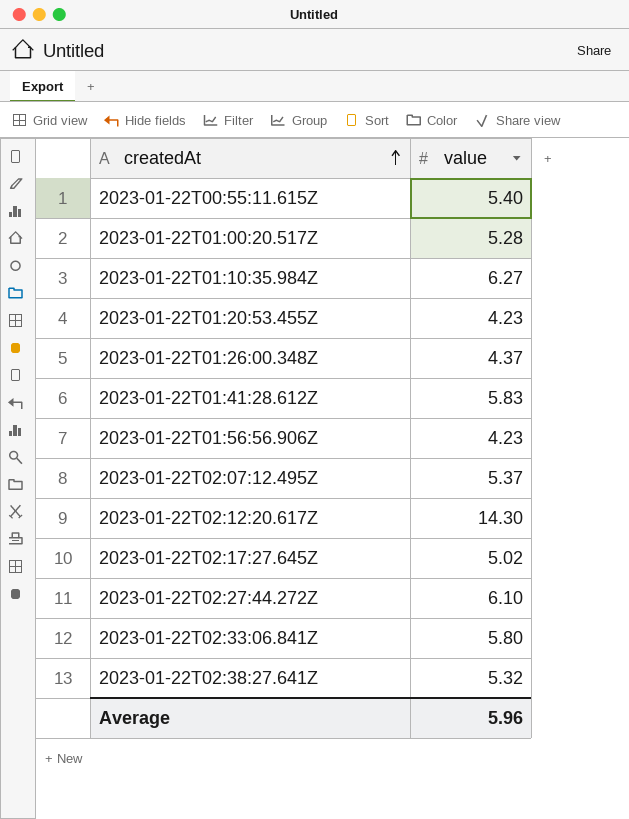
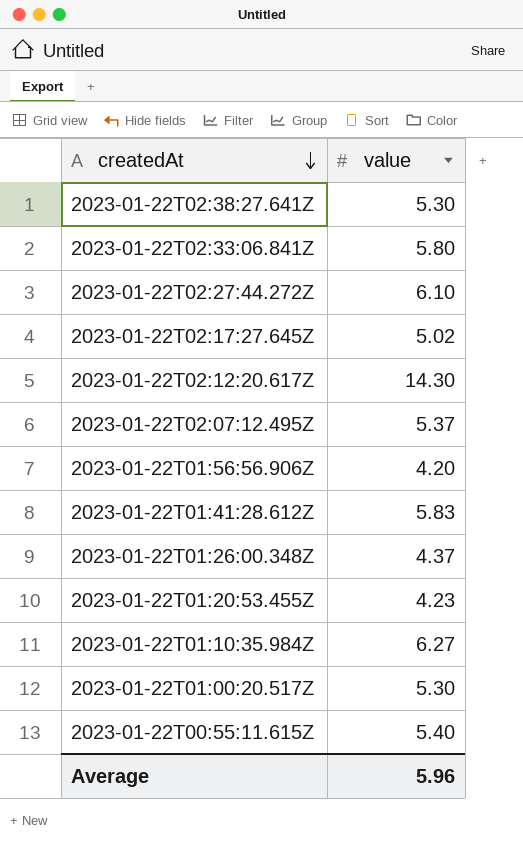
row order: createdAt ascending -> createdAt descending
2023-01-22T02:38:27.641Z | value: 5.32 -> 5.30
2023-01-22T01:56:56.906Z | value: 4.23 -> 4.20
2023-01-22T01:00:20.517Z | value: 5.28 -> 5.30

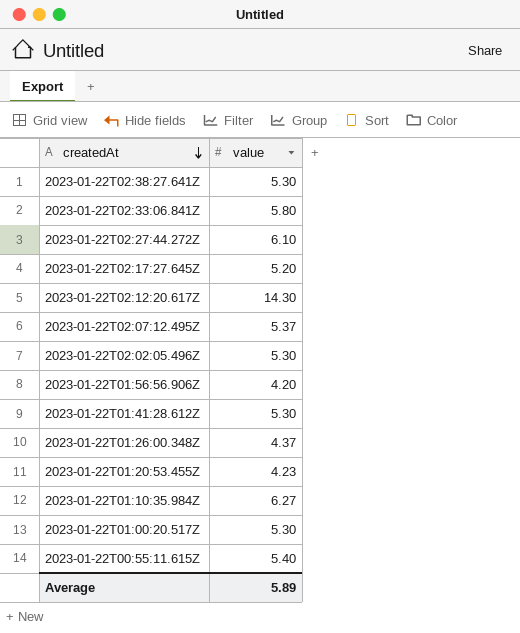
2023-01-22T02:17:27.645Z | value: 5.02 -> 5.20
row 2023-01-22T02:02:05.496Z: none -> 5.30
2023-01-22T01:41:28.612Z | value: 5.83 -> 5.30
Average | value: 5.96 -> 5.89

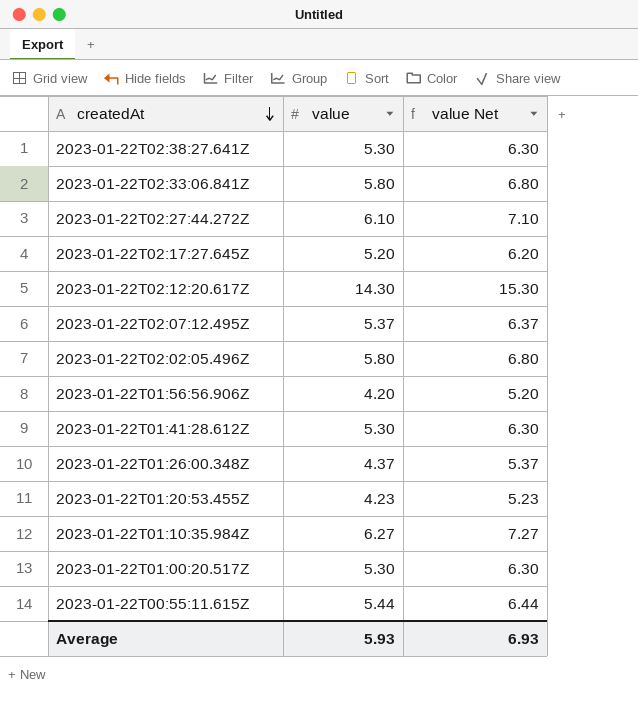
column value Net | formula: none -> [value] + 1
2023-01-22T02:02:05.496Z | value: 5.30 -> 5.80
2023-01-22T00:55:11.615Z | value: 5.40 -> 5.44
Average | value: 5.89 -> 5.93

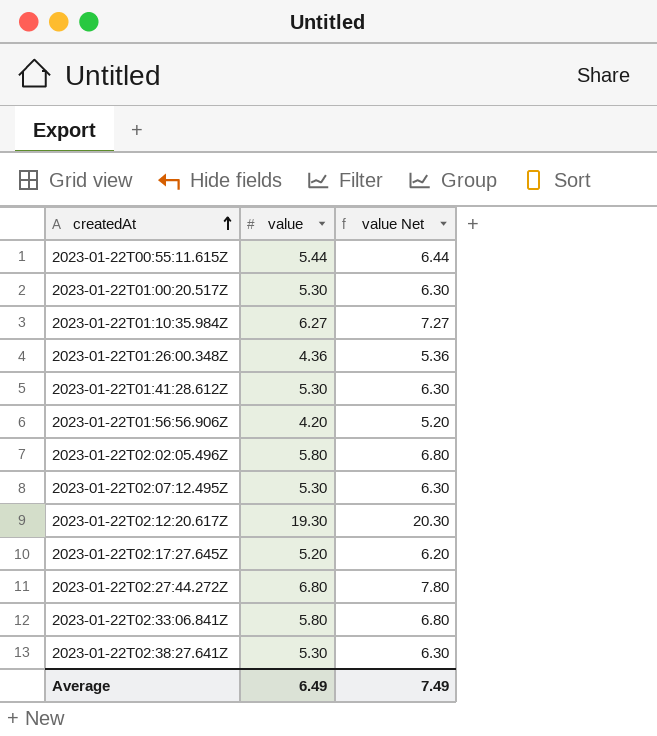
row order: createdAt descending -> createdAt ascending
row 2023-01-22T01:20:53.455Z: 4.23 | 5.23 -> none
2023-01-22T01:26:00.348Z | value: 4.37 -> 4.36
2023-01-22T01:26:00.348Z | value Net: 5.37 -> 5.36
2023-01-22T02:07:12.495Z | value: 5.37 -> 5.30
2023-01-22T02:07:12.495Z | value Net: 6.37 -> 6.30
2023-01-22T02:12:20.617Z | value: 14.30 -> 19.30
2023-01-22T02:12:20.617Z | value Net: 15.30 -> 20.30
2023-01-22T02:27:44.272Z | value: 6.10 -> 6.80
2023-01-22T02:27:44.272Z | value Net: 7.10 -> 7.80
Average | value: 5.93 -> 6.49
Average | value Net: 6.93 -> 7.49

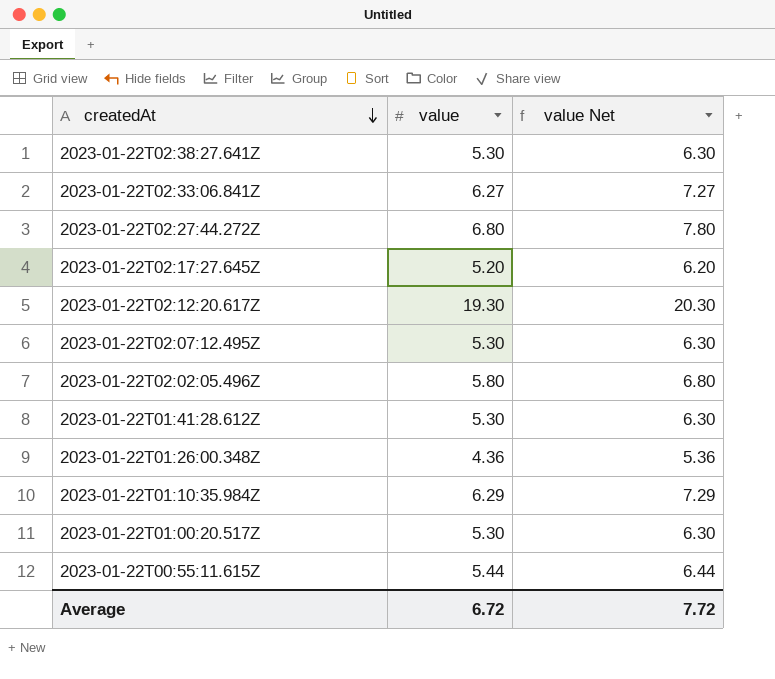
row order: createdAt ascending -> createdAt descending
row 2023-01-22T01:56:56.906Z: 4.20 | 5.20 -> none
2023-01-22T02:33:06.841Z | value: 5.80 -> 6.27
2023-01-22T02:33:06.841Z | value Net: 6.80 -> 7.27
2023-01-22T01:10:35.984Z | value: 6.27 -> 6.29
2023-01-22T01:10:35.984Z | value Net: 7.27 -> 7.29
Average | value: 6.49 -> 6.72
Average | value Net: 7.49 -> 7.72

